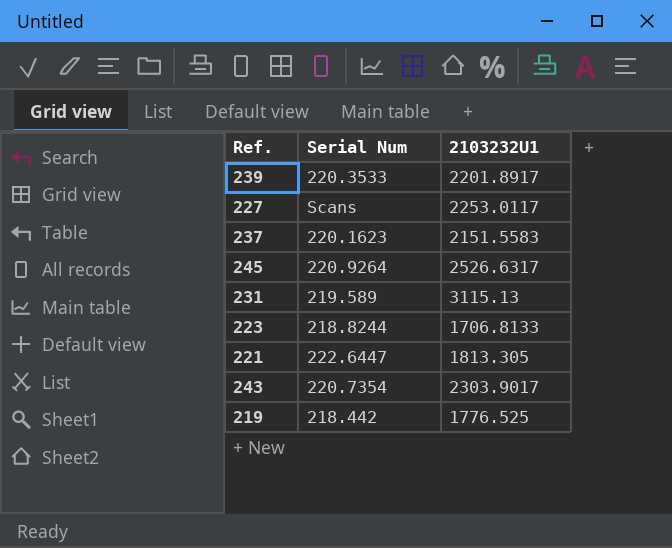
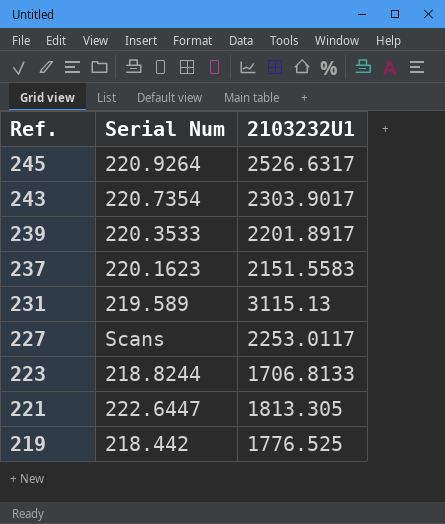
row order: none -> Ref. descending

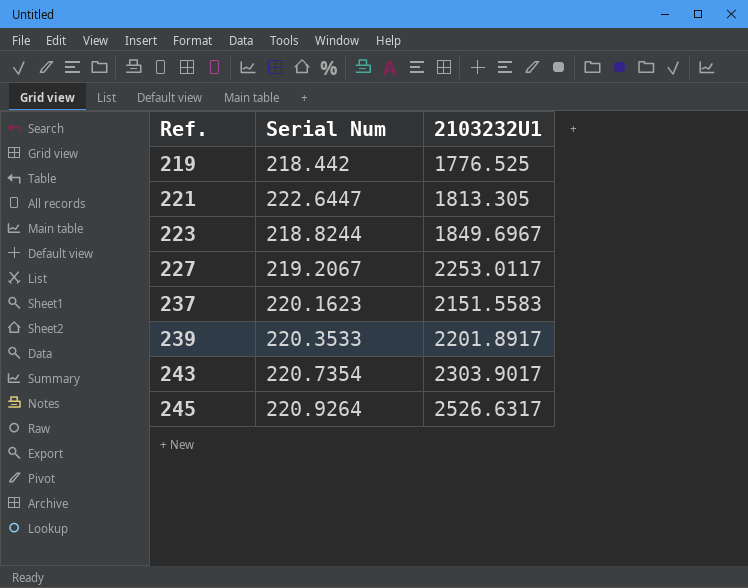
row order: Ref. descending -> Ref. ascending
row 231: 219.589 | 3115.13 -> none
223 | 2103232U1: 1706.8133 -> 1849.6967
227 | Serial Num: Scans -> 219.2067

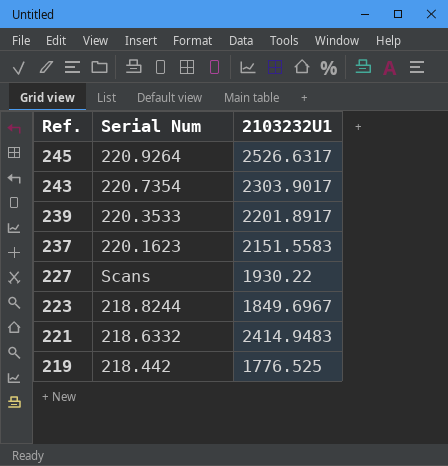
row order: Ref. ascending -> Ref. descending
227 | Serial Num: 219.2067 -> Scans
227 | 2103232U1: 2253.0117 -> 1930.22
221 | Serial Num: 222.6447 -> 218.6332
221 | 2103232U1: 1813.305 -> 2414.9483

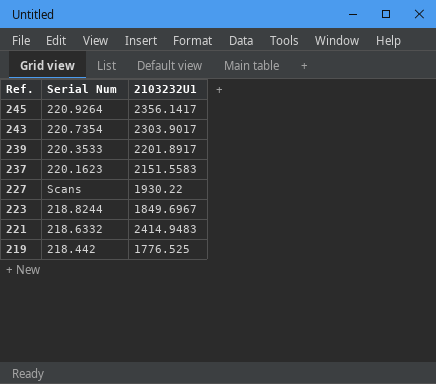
245 | 2103232U1: 2526.6317 -> 2356.1417

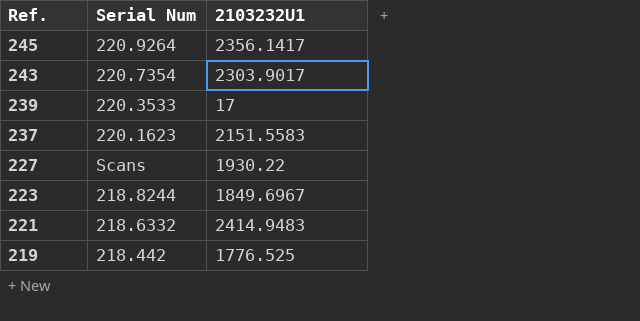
239 | 2103232U1: 2201.8917 -> 17

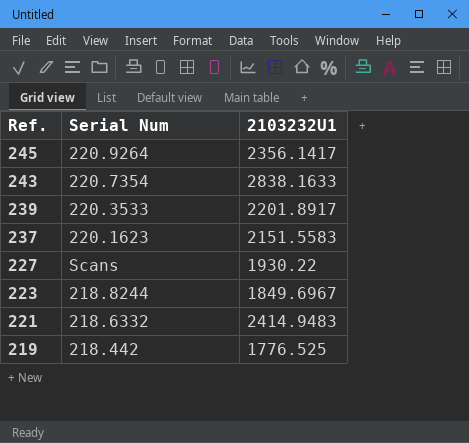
243 | 2103232U1: 2303.9017 -> 2838.1633
239 | 2103232U1: 17 -> 2201.8917

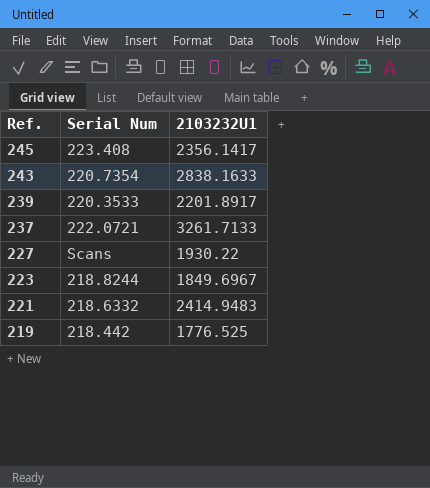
245 | Serial Num: 220.9264 -> 223.408
237 | Serial Num: 220.1623 -> 222.0721
237 | 2103232U1: 2151.5583 -> 3261.7133

